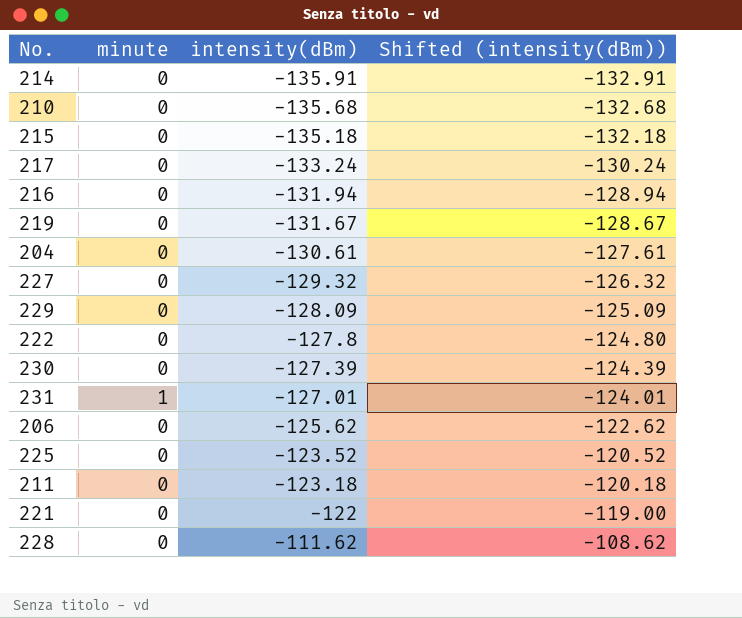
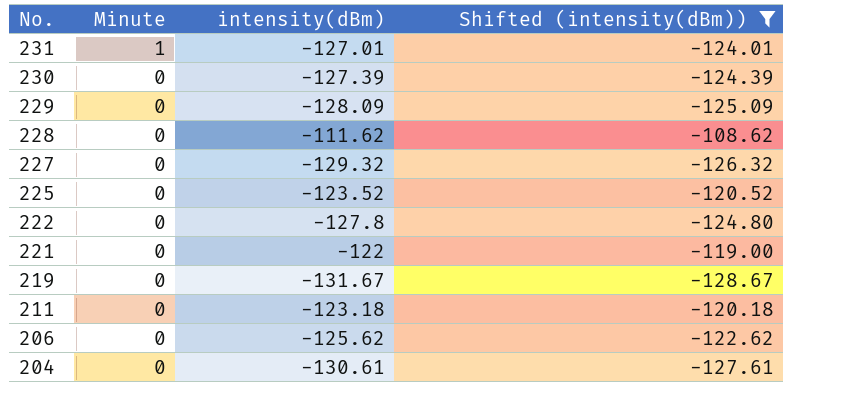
filter: none -> Shifted (intensity(dBm)) >= -128.67
row order: intensity(dBm) ascending -> No. descending
column name: minute -> Minute

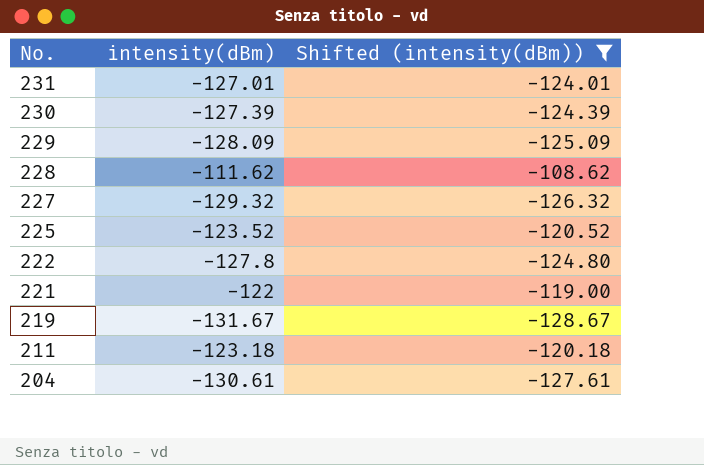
column Minute | position: 2 -> none
row 206: 0 | -125.62 | -122.62 -> none

